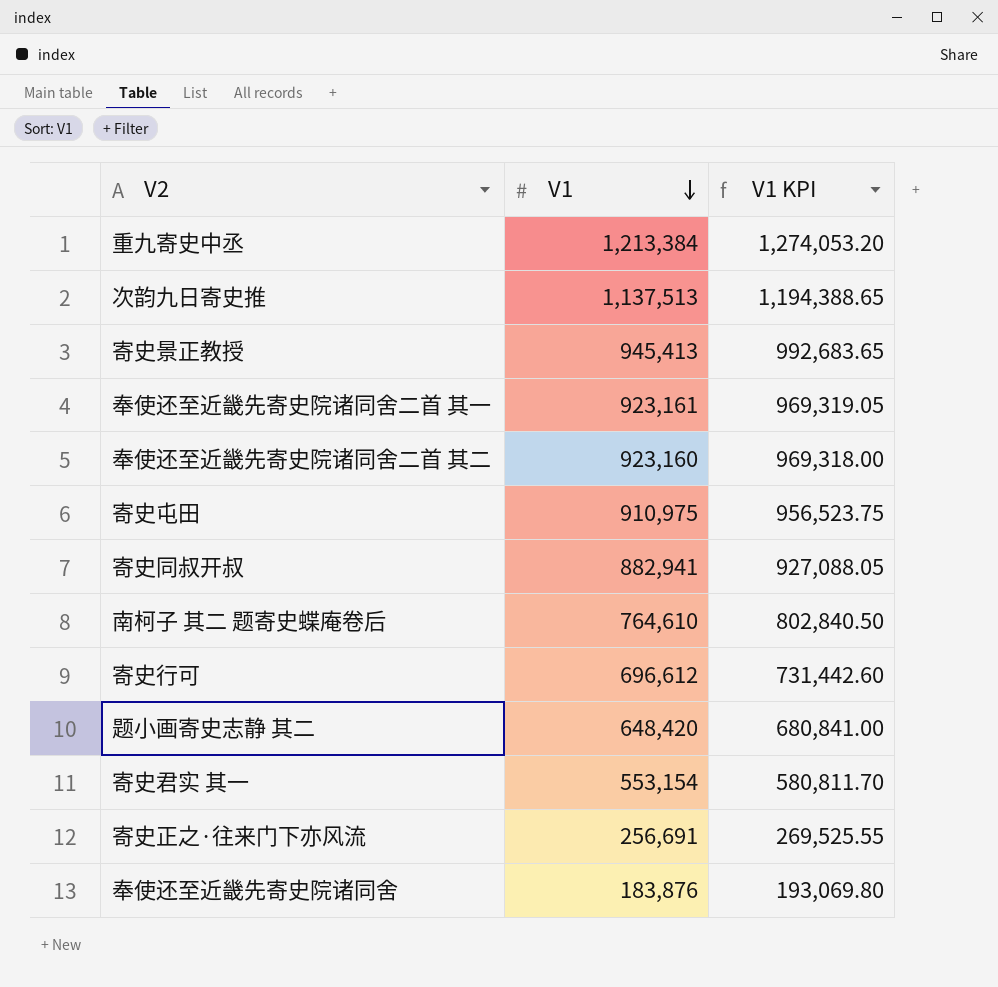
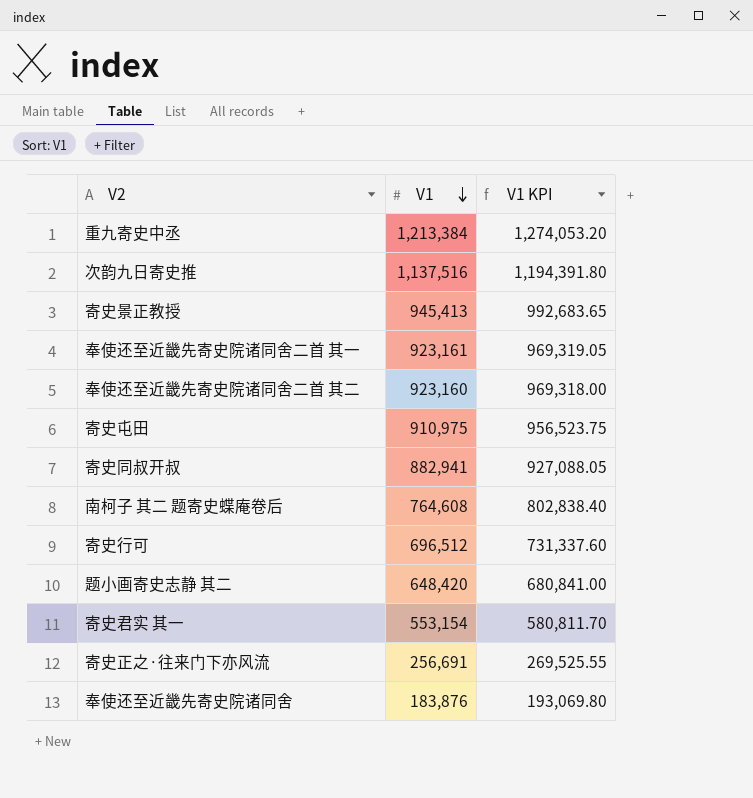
次韵九日寄史推 | V1: 1,137,513 -> 1,137,516
次韵九日寄史推 | V1 KPI: 1,194,388.65 -> 1,194,391.80
南柯子 其二 题寄史蝶庵卷后 | V1: 764,610 -> 764,608
南柯子 其二 题寄史蝶庵卷后 | V1 KPI: 802,840.50 -> 802,838.40
寄史行可 | V1: 696,612 -> 696,512
寄史行可 | V1 KPI: 731,442.60 -> 731,337.60

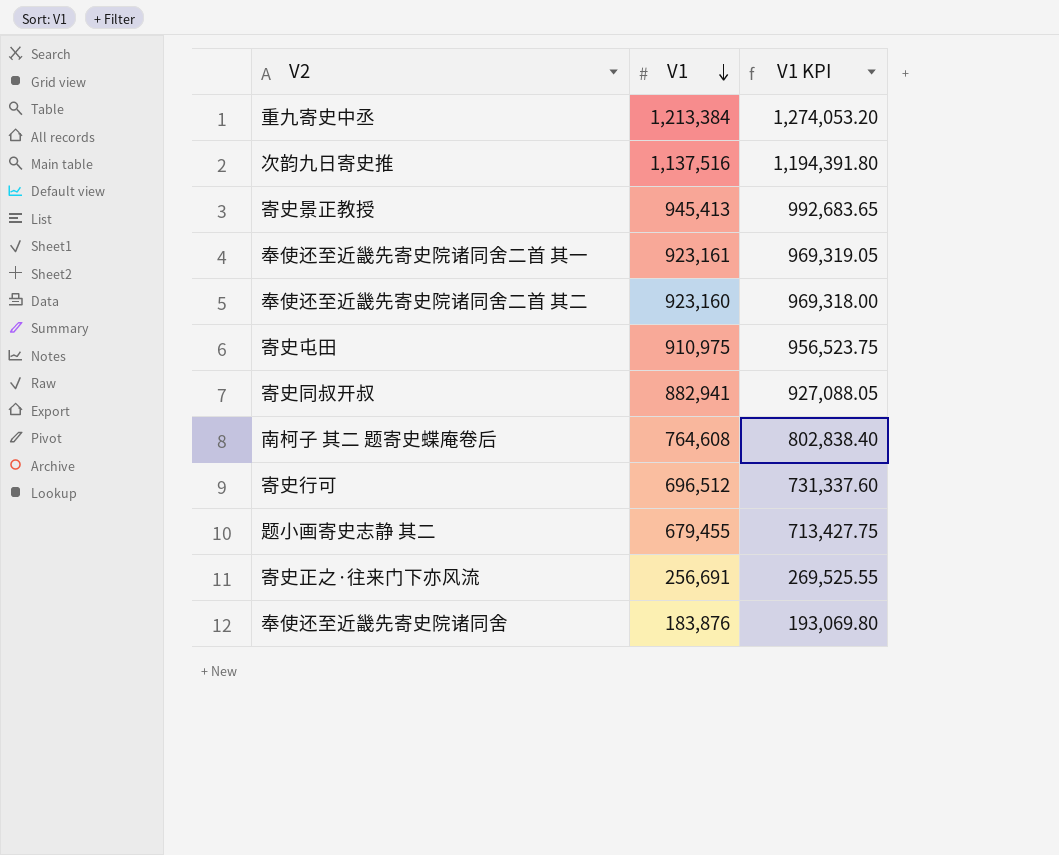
row 寄史君实 其一: 553,154 | 580,811.70 -> none
题小画寄史志静 其二 | V1: 648,420 -> 679,455
题小画寄史志静 其二 | V1 KPI: 680,841.00 -> 713,427.75

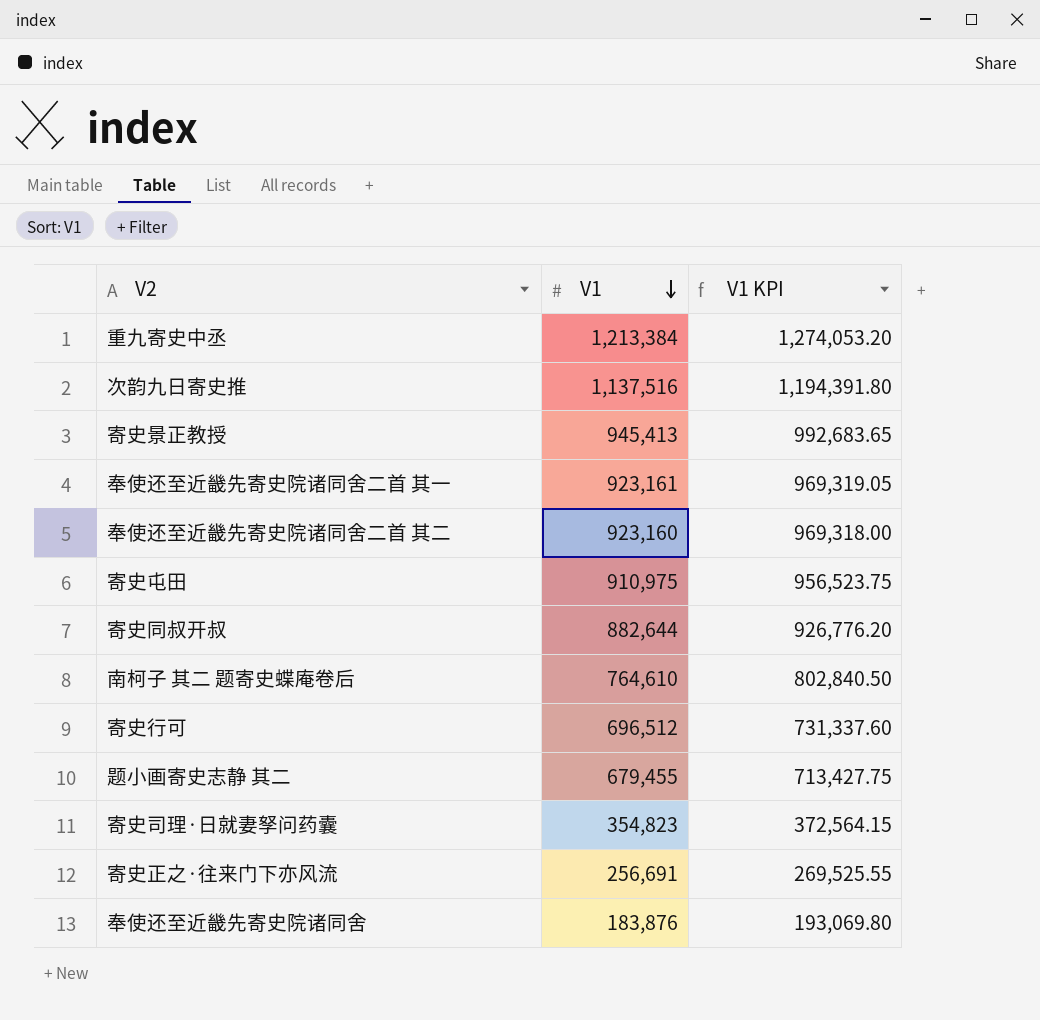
寄史同叔开叔 | V1: 882,941 -> 882,644
寄史同叔开叔 | V1 KPI: 927,088.05 -> 926,776.20
南柯子 其二 题寄史蝶庵卷后 | V1: 764,608 -> 764,610
南柯子 其二 题寄史蝶庵卷后 | V1 KPI: 802,838.40 -> 802,840.50
row 寄史司理·日就妻孥问药囊: none -> 354,823 | 372,564.15

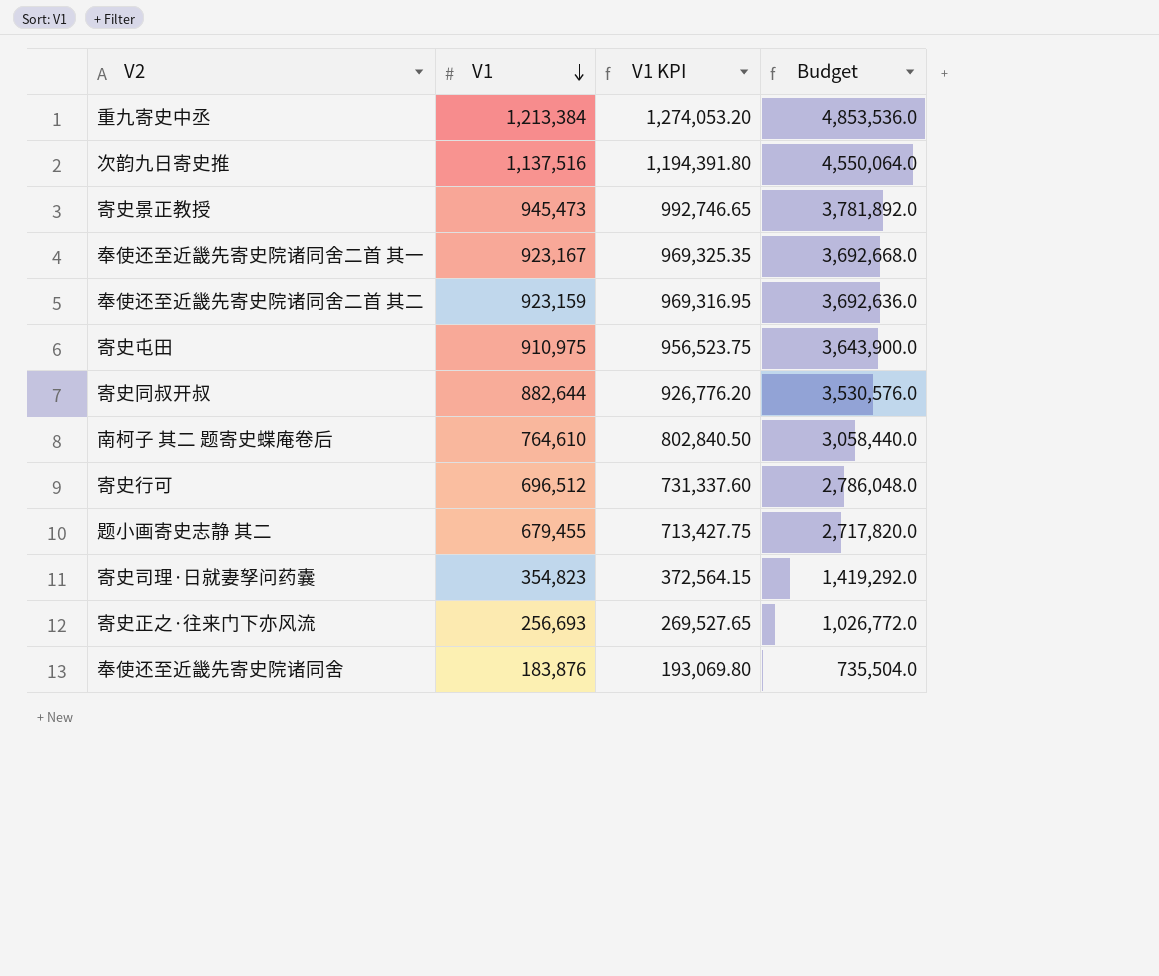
column Budget | formula: none -> [V1] * 4
寄史景正教授 | V1: 945,413 -> 945,473
寄史景正教授 | V1 KPI: 992,683.65 -> 992,746.65
奉使还至近畿先寄史院诸同舍二首 其一 | V1: 923,161 -> 923,167
奉使还至近畿先寄史院诸同舍二首 其一 | V1 KPI: 969,319.05 -> 969,325.35
奉使还至近畿先寄史院诸同舍二首 其二 | V1: 923,160 -> 923,159
奉使还至近畿先寄史院诸同舍二首 其二 | V1 KPI: 969,318.00 -> 969,316.95
寄史正之·往来门下亦风流 | V1: 256,691 -> 256,693
寄史正之·往来门下亦风流 | V1 KPI: 269,525.55 -> 269,527.65

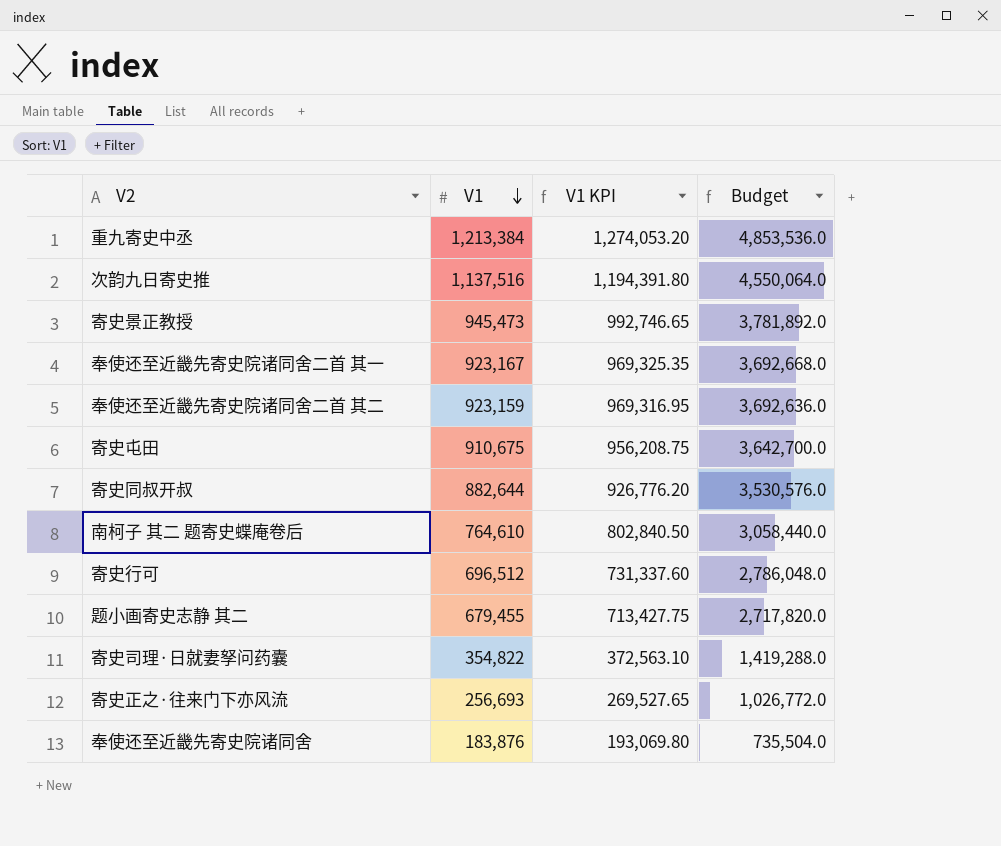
寄史屯田 | V1: 910,975 -> 910,675
寄史屯田 | V1 KPI: 956,523.75 -> 956,208.75
寄史屯田 | Budget: 3,643,900.0 -> 3,642,700.0
寄史司理·日就妻孥问药囊 | V1: 354,823 -> 354,822
寄史司理·日就妻孥问药囊 | V1 KPI: 372,564.15 -> 372,563.10
寄史司理·日就妻孥问药囊 | Budget: 1,419,292.0 -> 1,419,288.0

